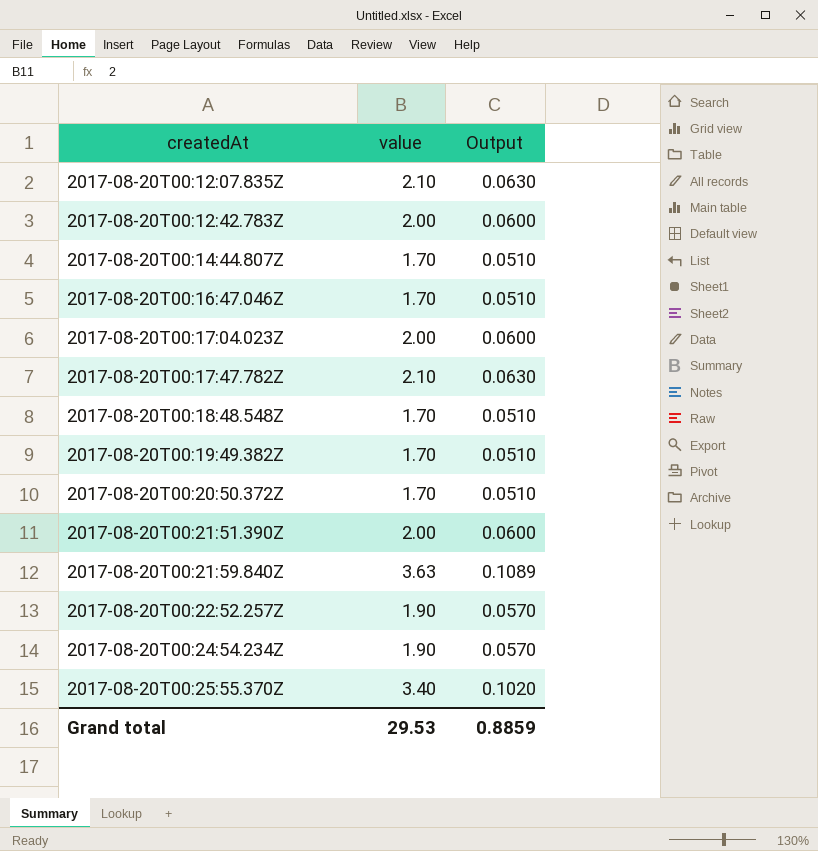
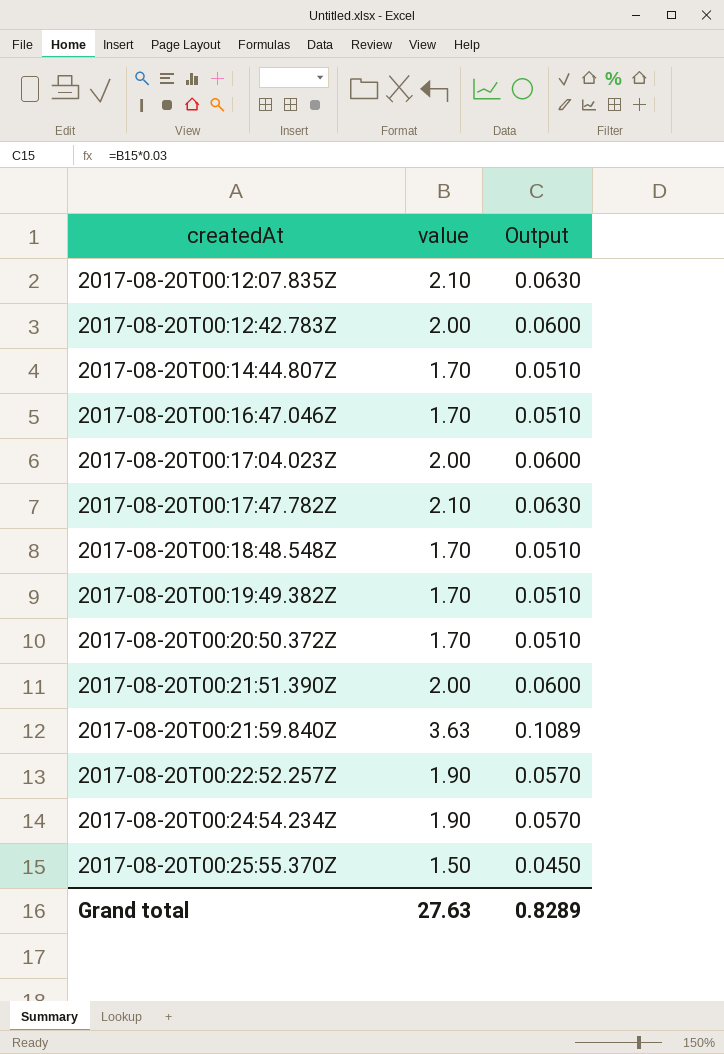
2017-08-20T00:25:55.370Z | value: 3.40 -> 1.50
2017-08-20T00:25:55.370Z | Output: 0.1020 -> 0.0450
Grand total | value: 29.53 -> 27.63
Grand total | Output: 0.8859 -> 0.8289

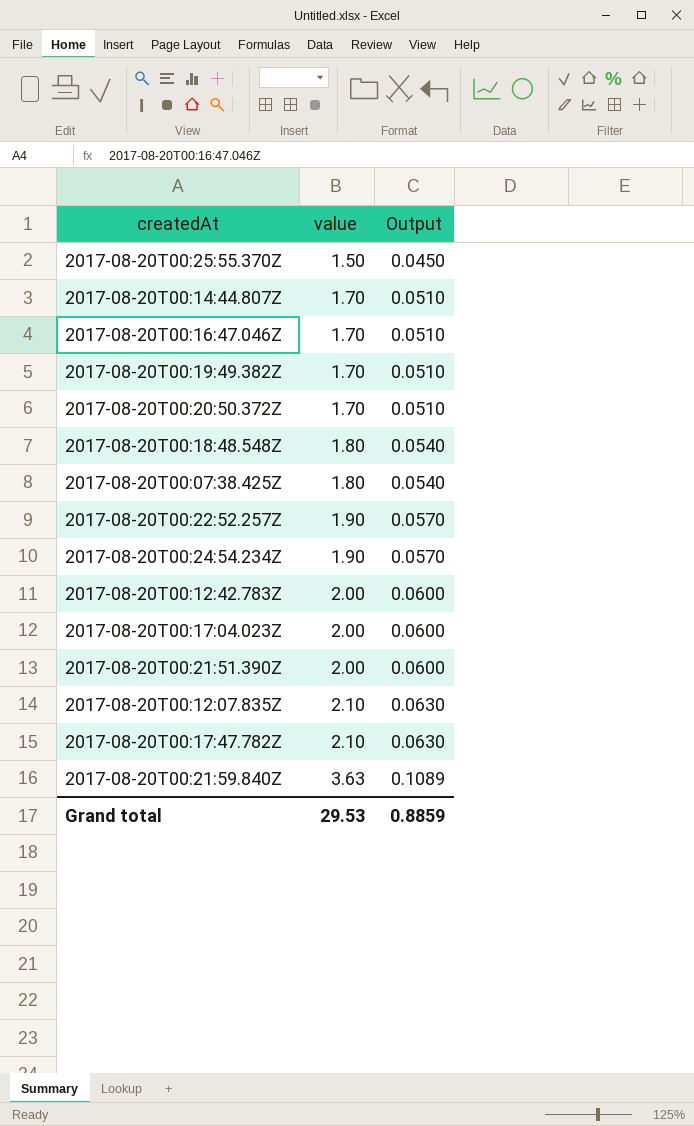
row order: createdAt ascending -> value ascending
2017-08-20T00:18:48.548Z | value: 1.70 -> 1.80
2017-08-20T00:18:48.548Z | Output: 0.0510 -> 0.0540
row 2017-08-20T00:07:38.425Z: none -> 1.80 | 0.0540
Grand total | value: 27.63 -> 29.53
Grand total | Output: 0.8289 -> 0.8859

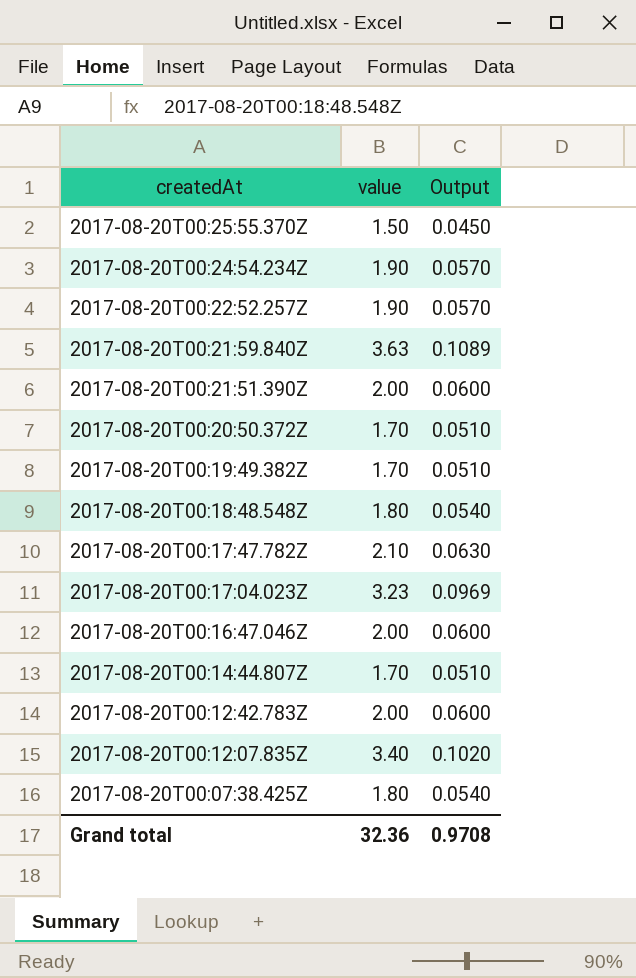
row order: value ascending -> createdAt descending
2017-08-20T00:17:04.023Z | value: 2.00 -> 3.23
2017-08-20T00:17:04.023Z | Output: 0.0600 -> 0.0969
2017-08-20T00:16:47.046Z | value: 1.70 -> 2.00
2017-08-20T00:16:47.046Z | Output: 0.0510 -> 0.0600
2017-08-20T00:12:07.835Z | value: 2.10 -> 3.40
2017-08-20T00:12:07.835Z | Output: 0.0630 -> 0.1020
Grand total | value: 29.53 -> 32.36
Grand total | Output: 0.8859 -> 0.9708

